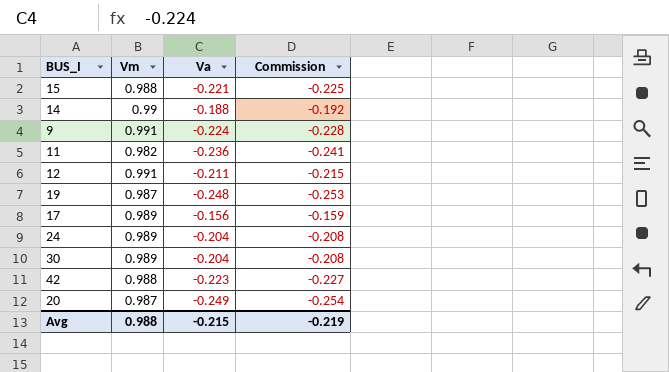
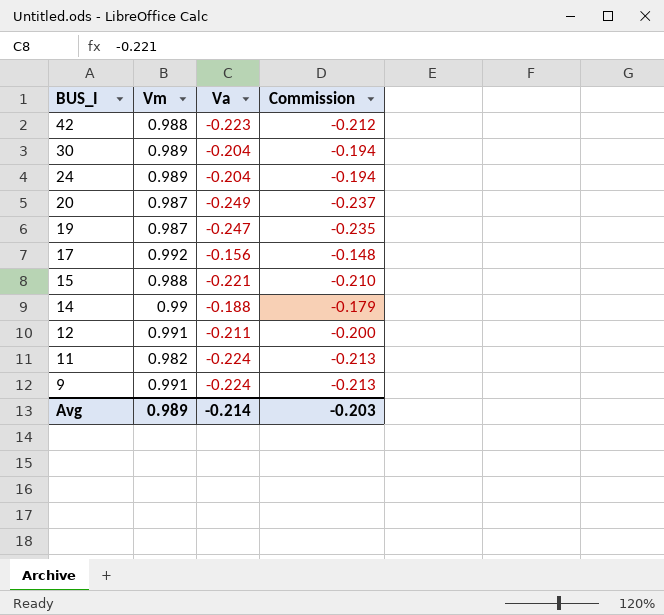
row order: none -> BUS_I descending
column Commission | formula: [Va] * 1.02 -> [Va] * 0.95
19 | Va: -0.248 -> -0.247
17 | Vm: 0.989 -> 0.992
11 | Va: -0.236 -> -0.224
Avg | Vm: 0.988 -> 0.989
Avg | Va: -0.215 -> -0.214
Avg | Commission: -0.219 -> -0.203

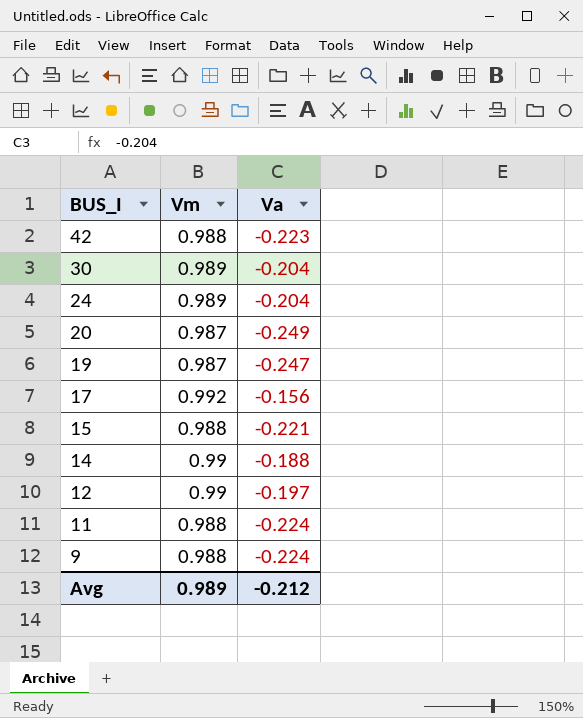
column Commission | formula: [Va] * 0.95 -> none
12 | Vm: 0.991 -> 0.99
12 | Va: -0.211 -> -0.197
11 | Vm: 0.982 -> 0.988
9 | Vm: 0.991 -> 0.988
Avg | Va: -0.214 -> -0.212

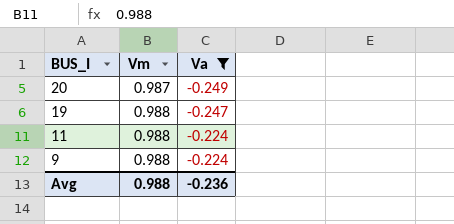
filter: none -> Va <= -0.224
19 | Vm: 0.987 -> 0.988
Avg | Vm: 0.989 -> 0.988
Avg | Va: -0.212 -> -0.236

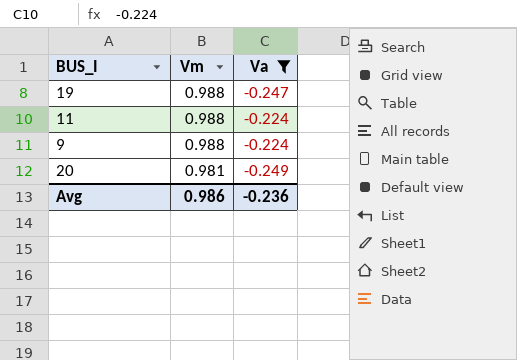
row order: BUS_I descending -> Vm descending
20 | Vm: 0.987 -> 0.981
Avg | Vm: 0.988 -> 0.986

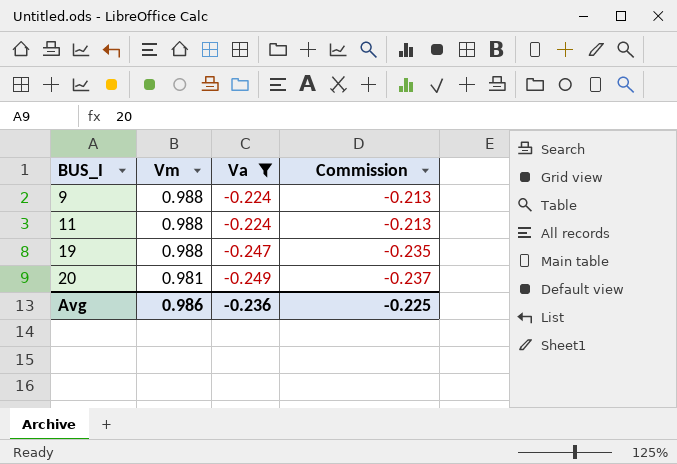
row order: Vm descending -> BUS_I ascending
column Commission | formula: none -> [Va] * 0.95

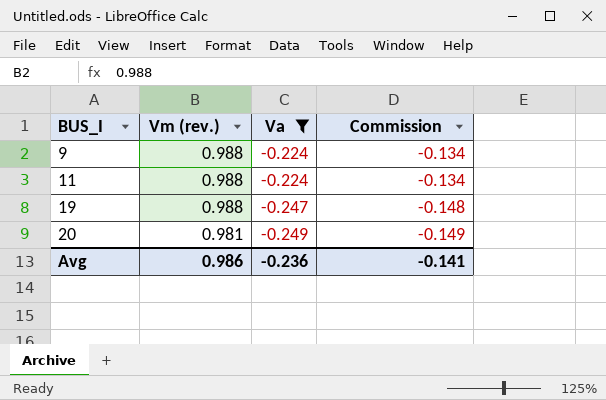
column name: Vm -> Vm (rev.)
column Commission | formula: [Va] * 0.95 -> [Va] * 0.6
Avg | Commission: -0.225 -> -0.141

